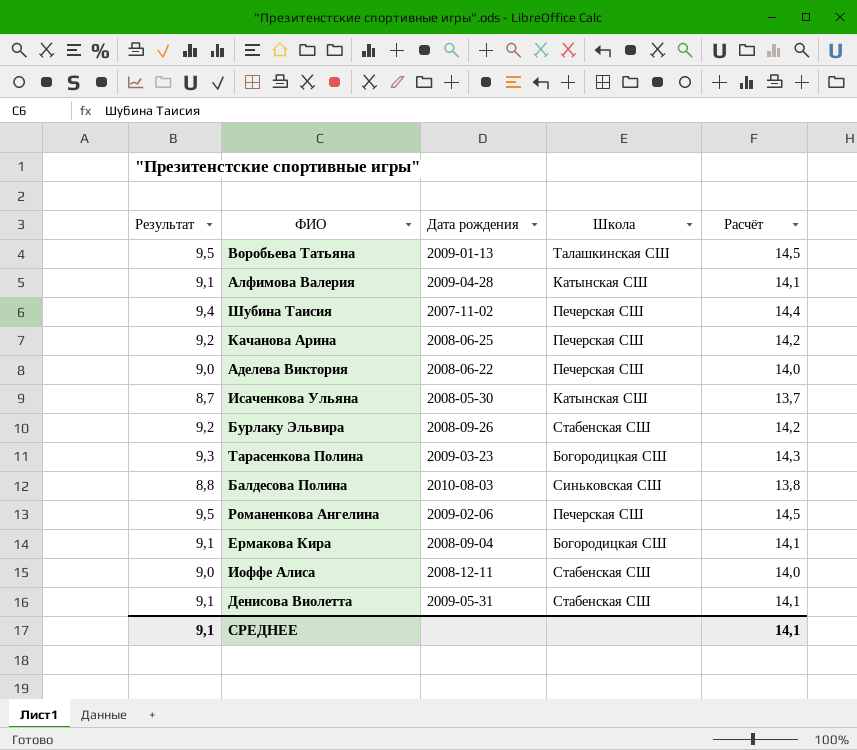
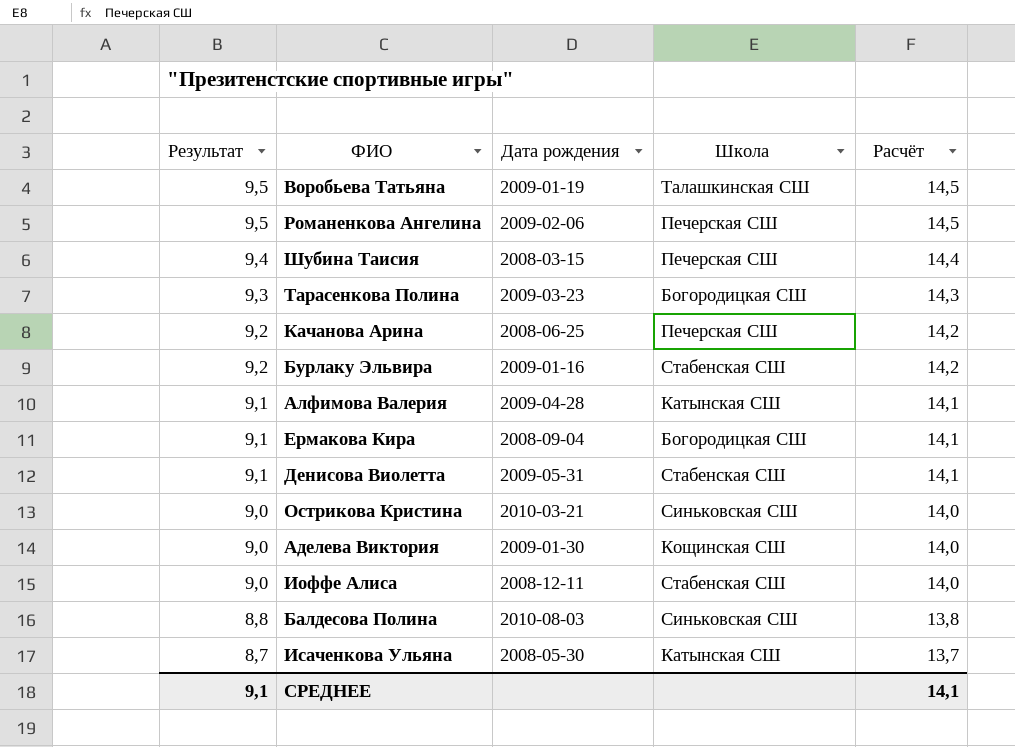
row order: none -> Результат descending
Воробьева Татьяна | Дата рождения: 2009-01-13 -> 2009-01-19
Шубина Таисия | Дата рождения: 2007-11-02 -> 2008-03-15
Бурлаку Эльвира | Дата рождения: 2008-09-26 -> 2009-01-16
row Острикова Кристина: none -> 9,0 | 2010-03-21 | Синьковская СШ | 14,0
Аделева Виктория | Дата рождения: 2008-06-22 -> 2009-01-30
Аделева Виктория | Школа: Печерская СШ -> Кощинская СШ

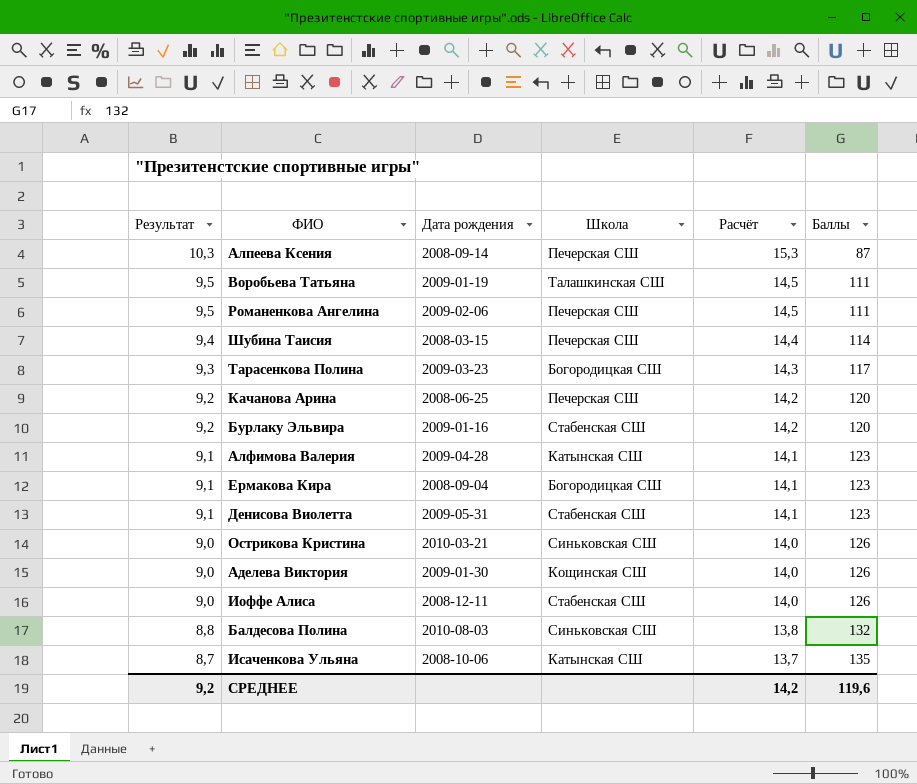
column Баллы | position: none -> 6
row Алпеева Ксения: none -> 10,3 | 2008-09-14 | Печерская СШ | 15,3 | 87
Исаченкова Ульяна | Дата рождения: 2008-05-30 -> 2008-10-06
СРЕДНЕЕ | Результат: 9,1 -> 9,2
СРЕДНЕЕ | Расчёт: 14,1 -> 14,2

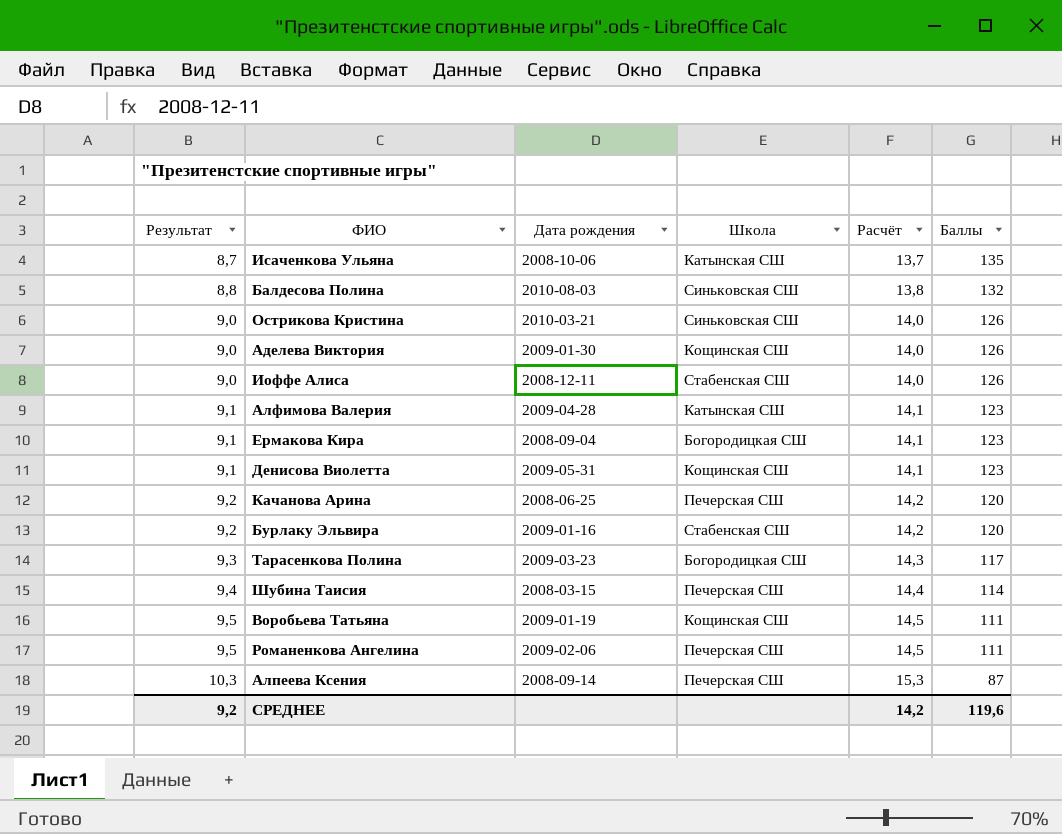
row order: Результат descending -> Результат ascending
Денисова Виолетта | Школа: Стабенская СШ -> Кощинская СШ
Воробьева Татьяна | Школа: Талашкинская СШ -> Кощинская СШ

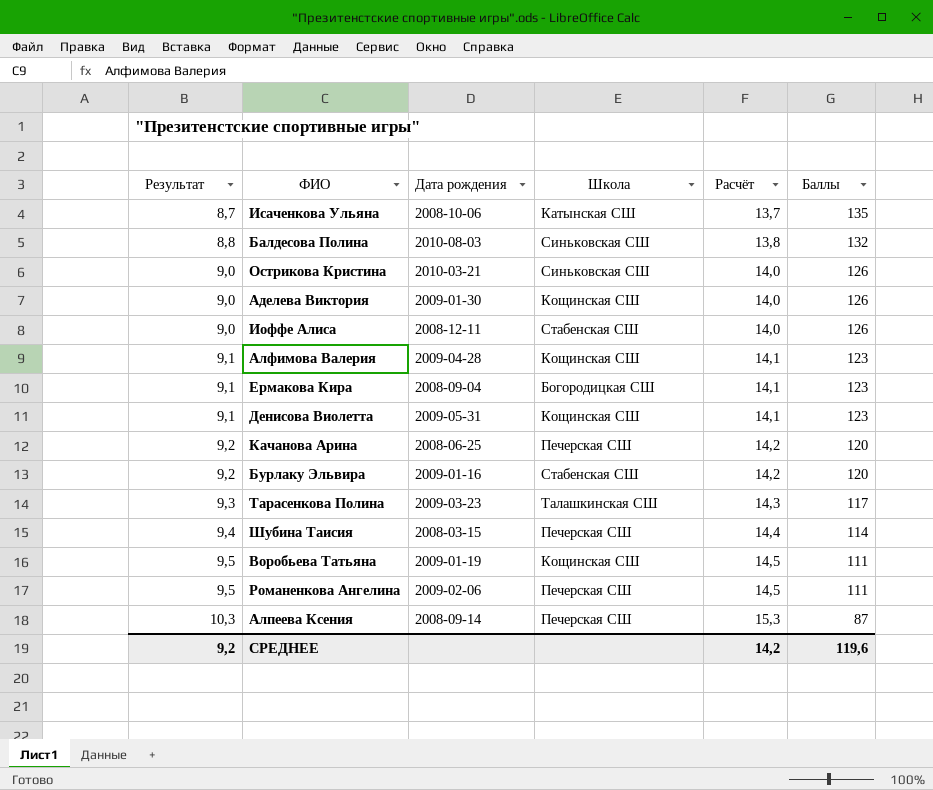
Алфимова Валерия | Школа: Катынская СШ -> Кощинская СШ
Тарасенкова Полина | Школа: Богородицкая СШ -> Талашкинская СШ

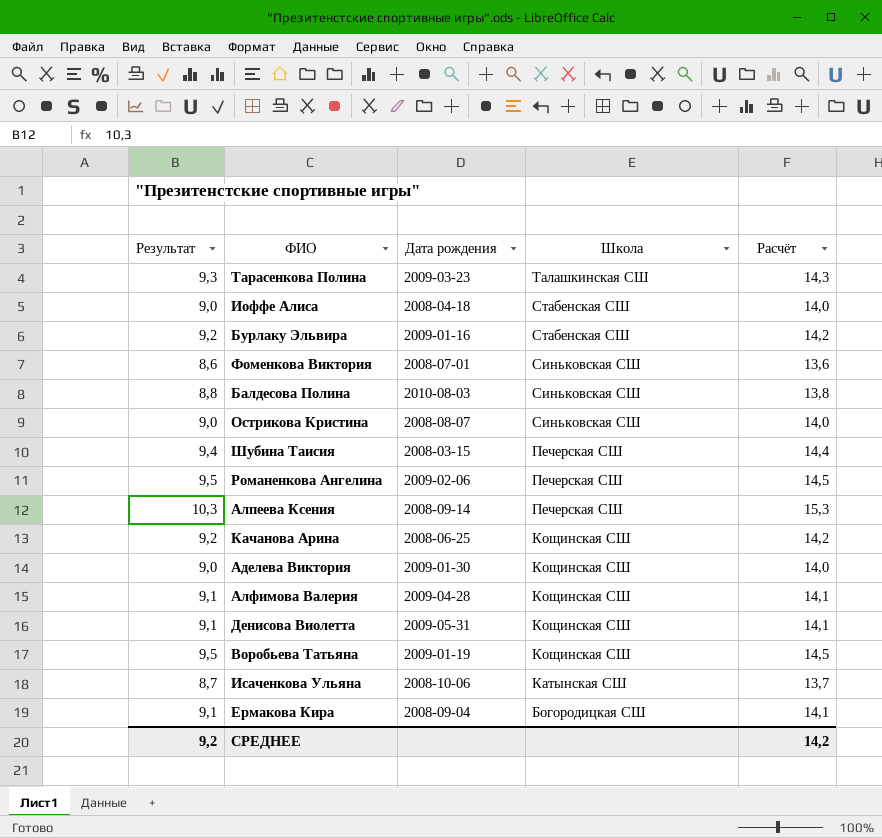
row order: Результат ascending -> Школа descending
column Баллы | position: 6 -> none
Иоффе Алиса | Дата рождения: 2008-12-11 -> 2008-04-18
row Фоменкова Виктория: none -> 8,6 | 2008-07-01 | Синьковская СШ | 13,6
Острикова Кристина | Дата рождения: 2010-03-21 -> 2008-08-07
Качанова Арина | Школа: Печерская СШ -> Кощинская СШ

